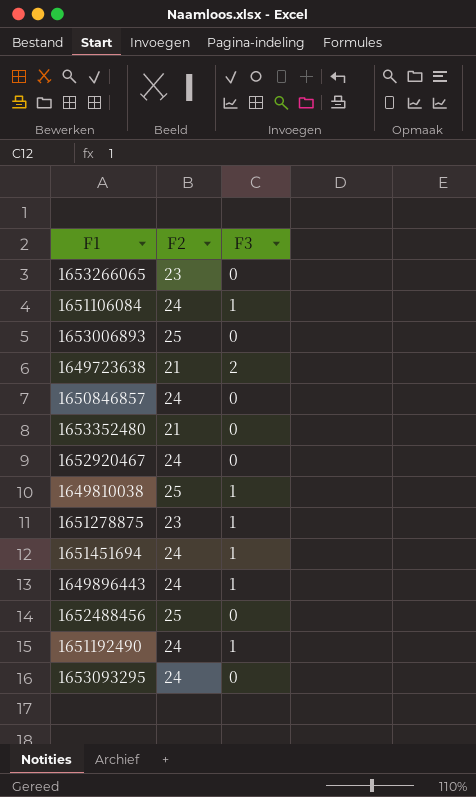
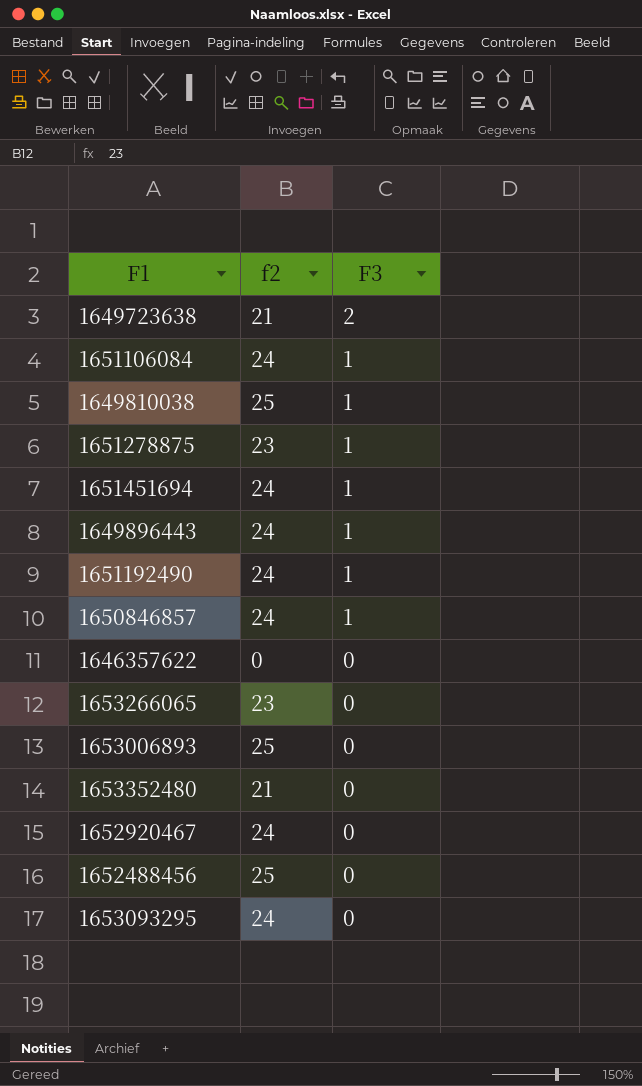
row order: none -> F3 descending
column name: F2 -> f2
1650846857 | F3: 0 -> 1
row 1646357622: none -> 0 | 0

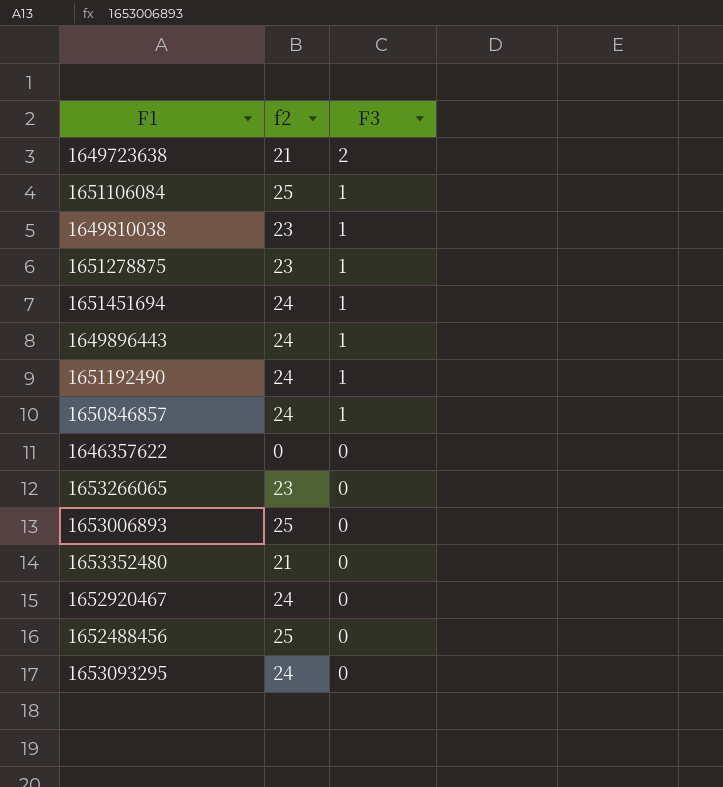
1651106084 | f2: 24 -> 25
1649810038 | f2: 25 -> 23

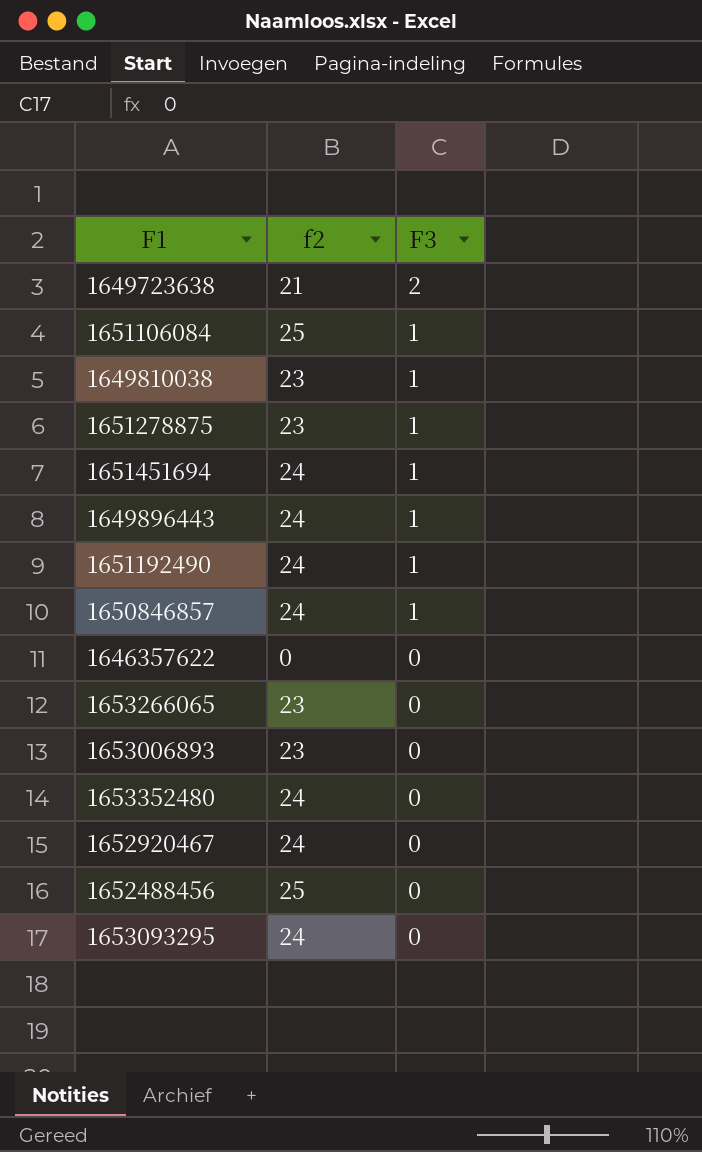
1653006893 | f2: 25 -> 23
1653352480 | f2: 21 -> 24

